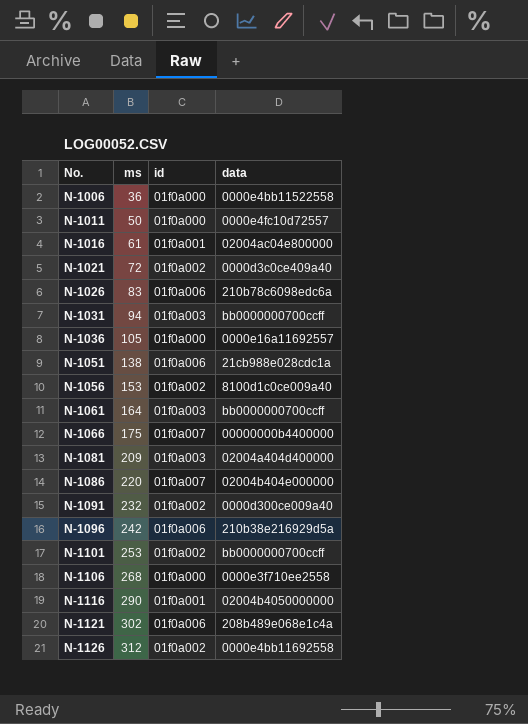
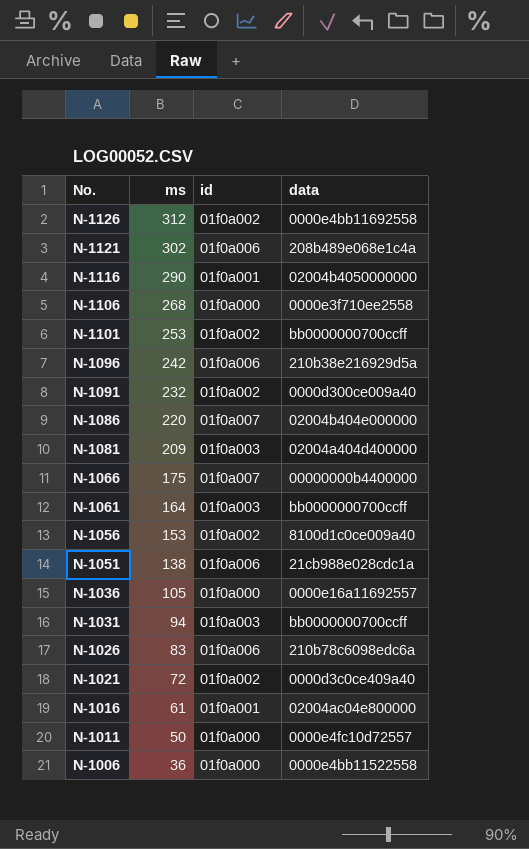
row order: No. ascending -> No. descending

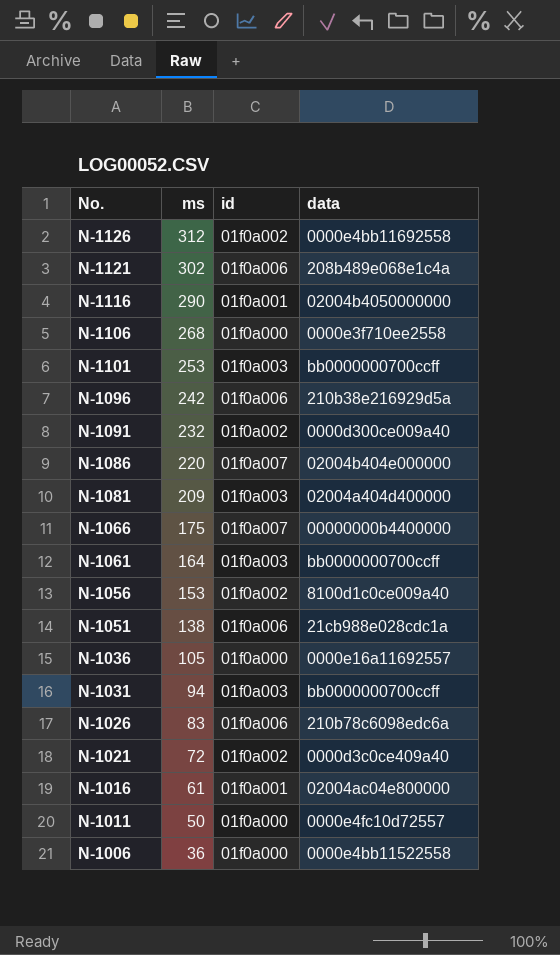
N-1101 | id: 01f0a002 -> 01f0a003

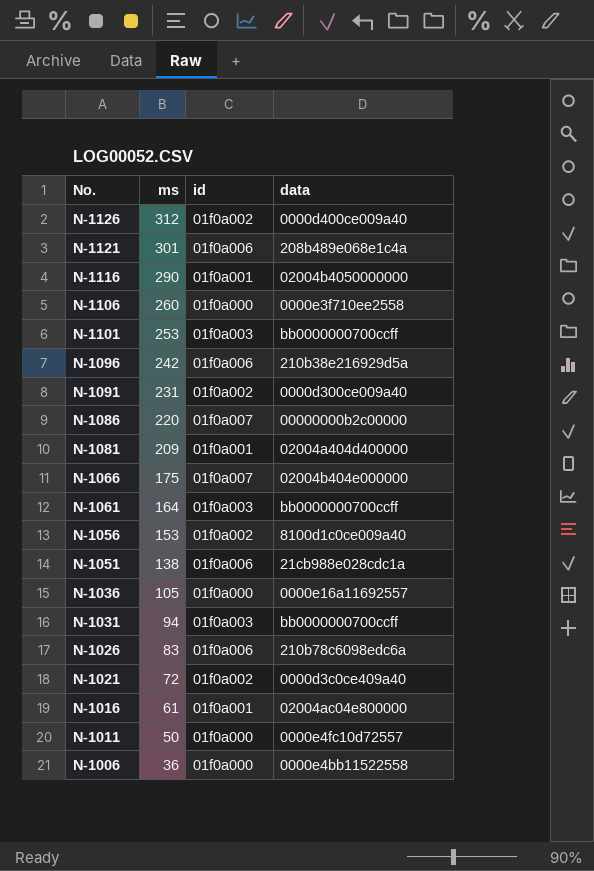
N-1126 | data: 0000e4bb11692558 -> 0000d400ce009a40
N-1121 | ms: 302 -> 301
N-1106 | ms: 268 -> 260
N-1091 | ms: 232 -> 231
N-1086 | data: 02004b404e000000 -> 00000000b2c00000
N-1081 | id: 01f0a003 -> 01f0a001
N-1066 | data: 00000000b4400000 -> 02004b404e000000

